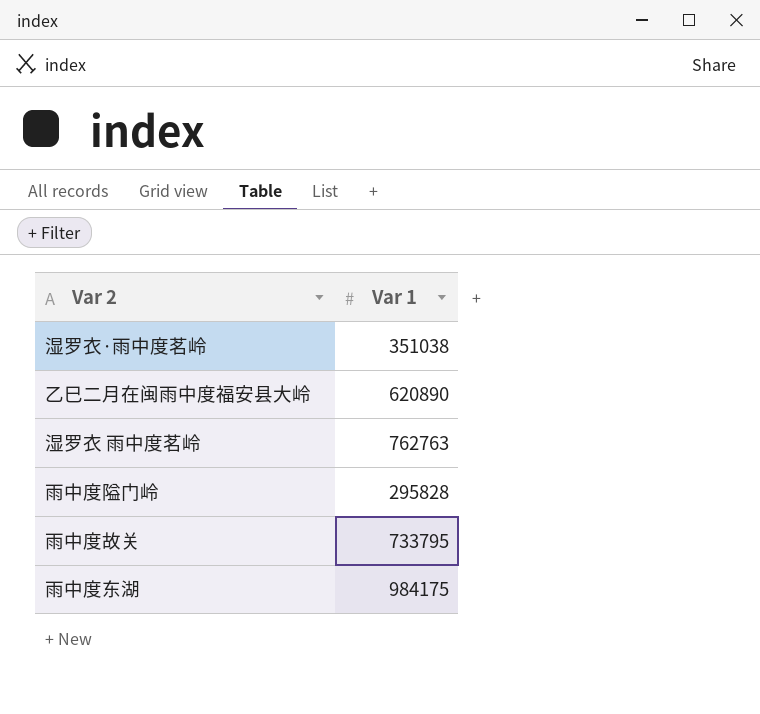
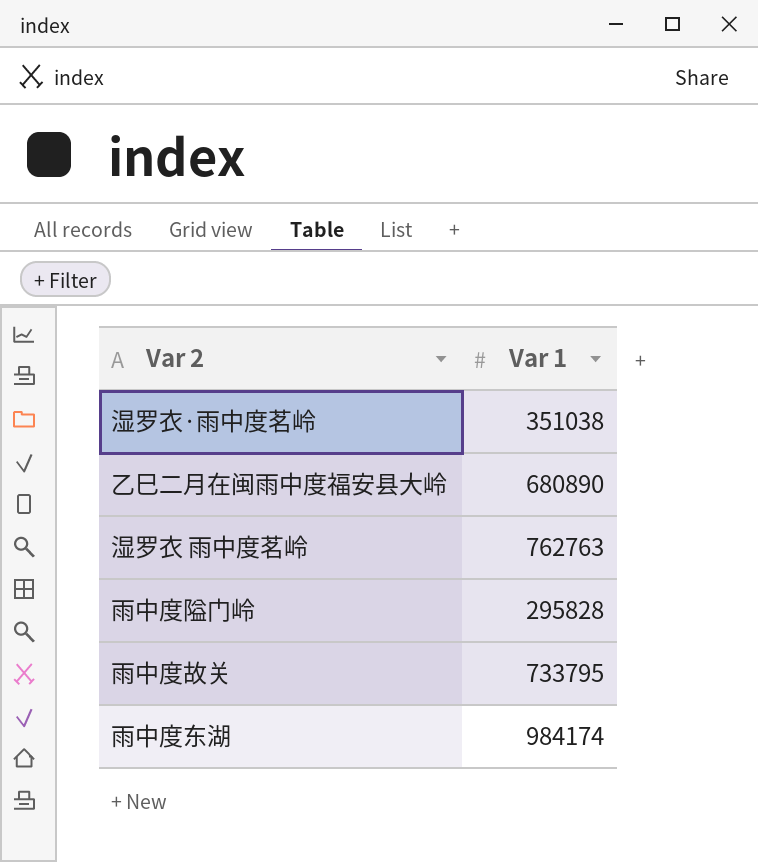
乙巳二月在闽雨中度福安县大岭 | Var 1: 620890 -> 680890
雨中度东湖 | Var 1: 984175 -> 984174

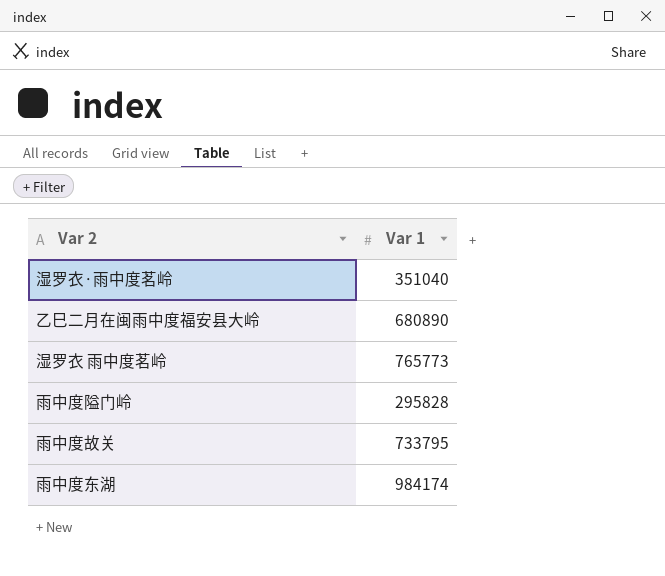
湿罗衣·雨中度茗岭 | Var 1: 351038 -> 351040
湿罗衣 雨中度茗岭 | Var 1: 762763 -> 765773

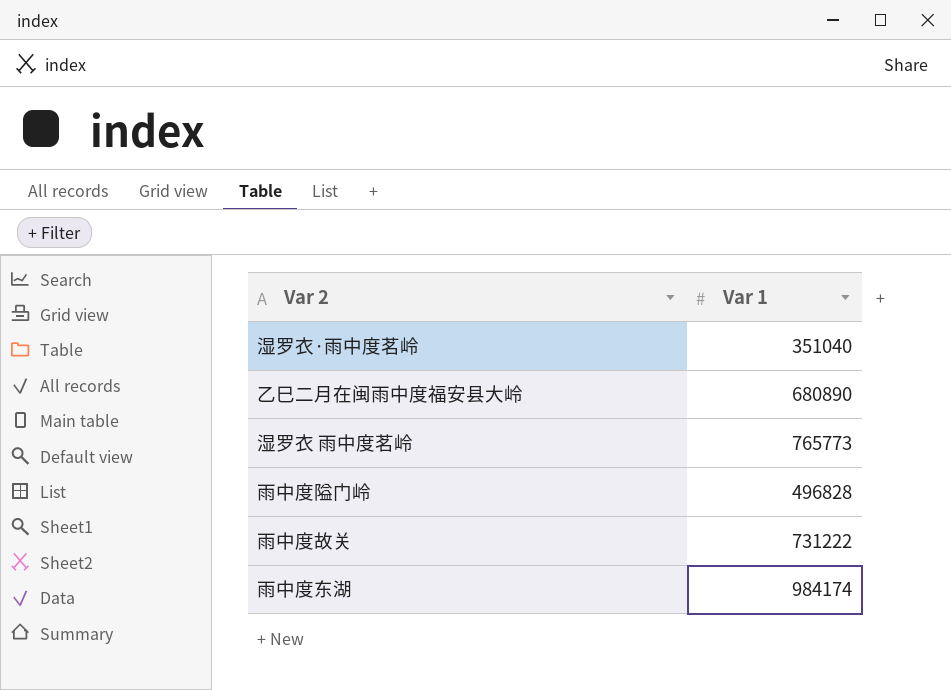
雨中度隘门岭 | Var 1: 295828 -> 496828
雨中度故关 | Var 1: 733795 -> 731222

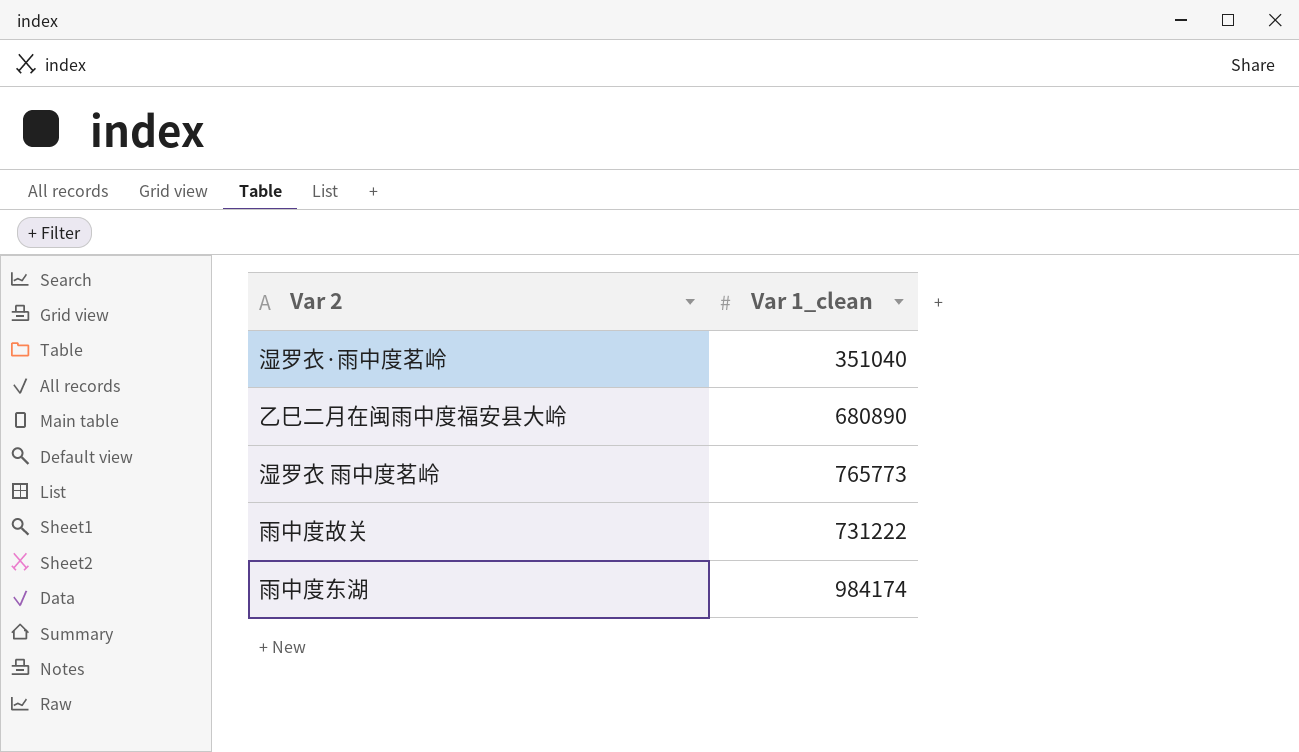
column name: Var 1 -> Var 1_clean
row 雨中度隘门岭: 496828 -> none

